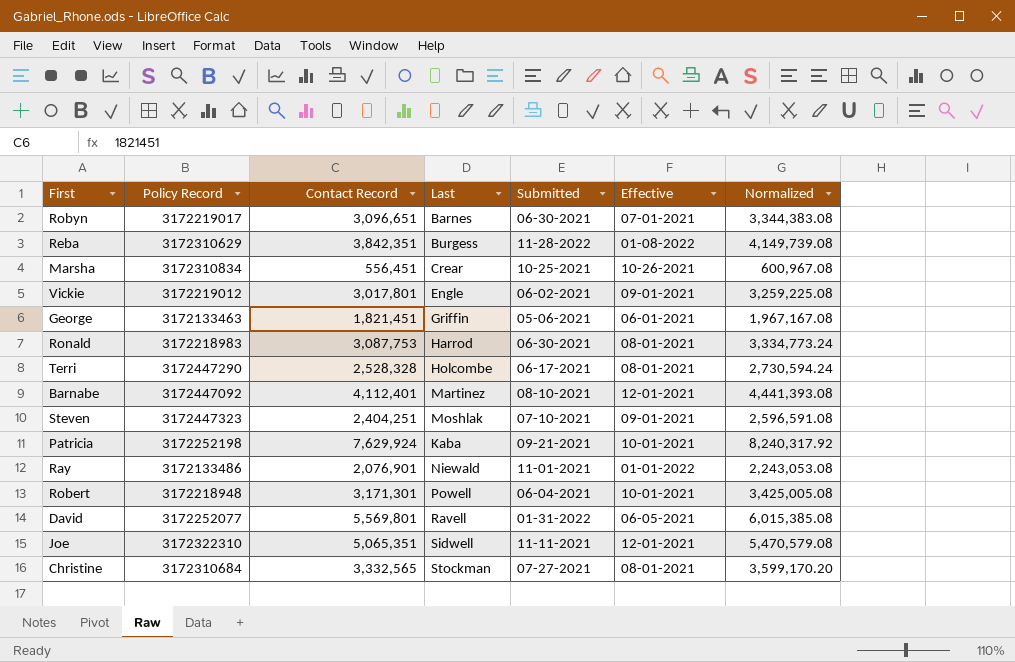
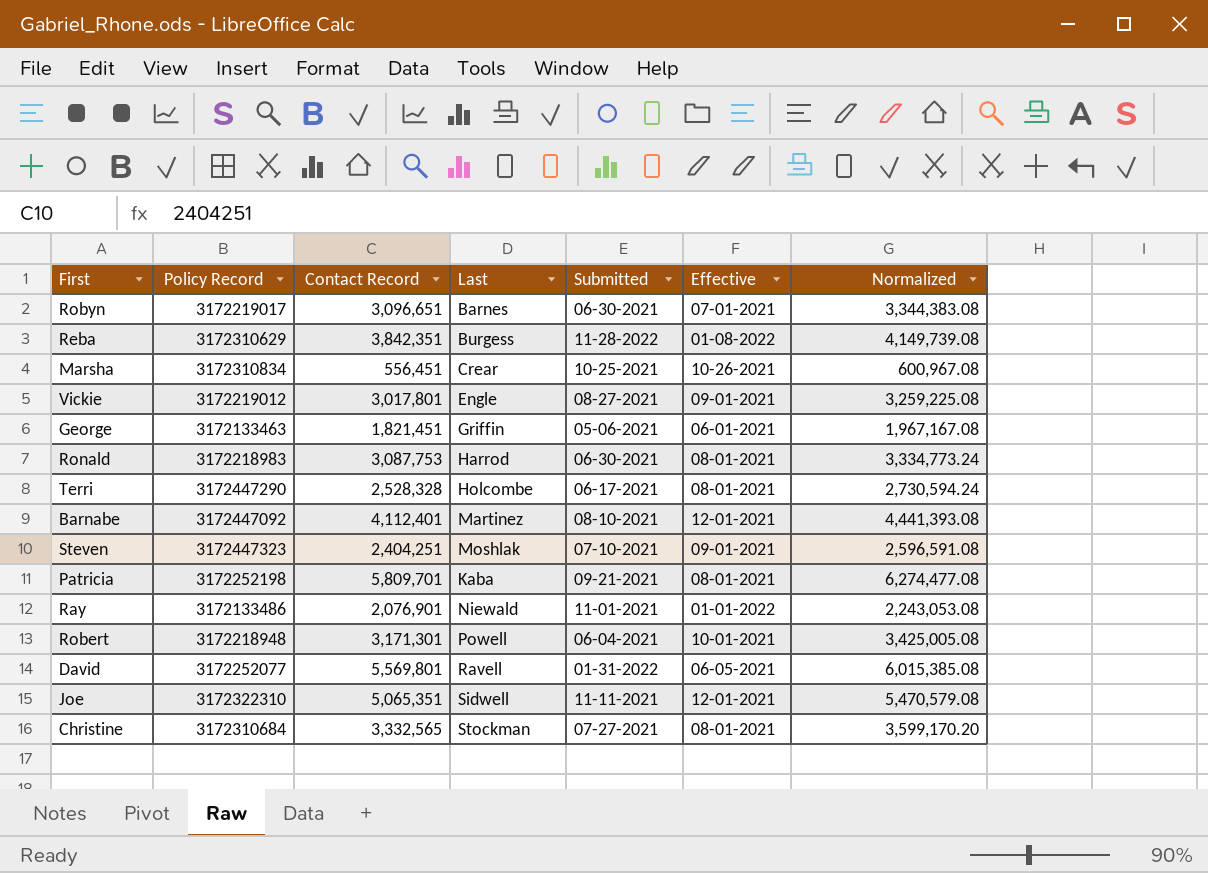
Vickie | Submitted: 06-02-2021 -> 08-27-2021
Patricia | Contact Record: 7,629,924 -> 5,809,701
Patricia | Effective: 10-01-2021 -> 08-01-2021
Patricia | Normalized: 8,240,317.92 -> 6,274,477.08

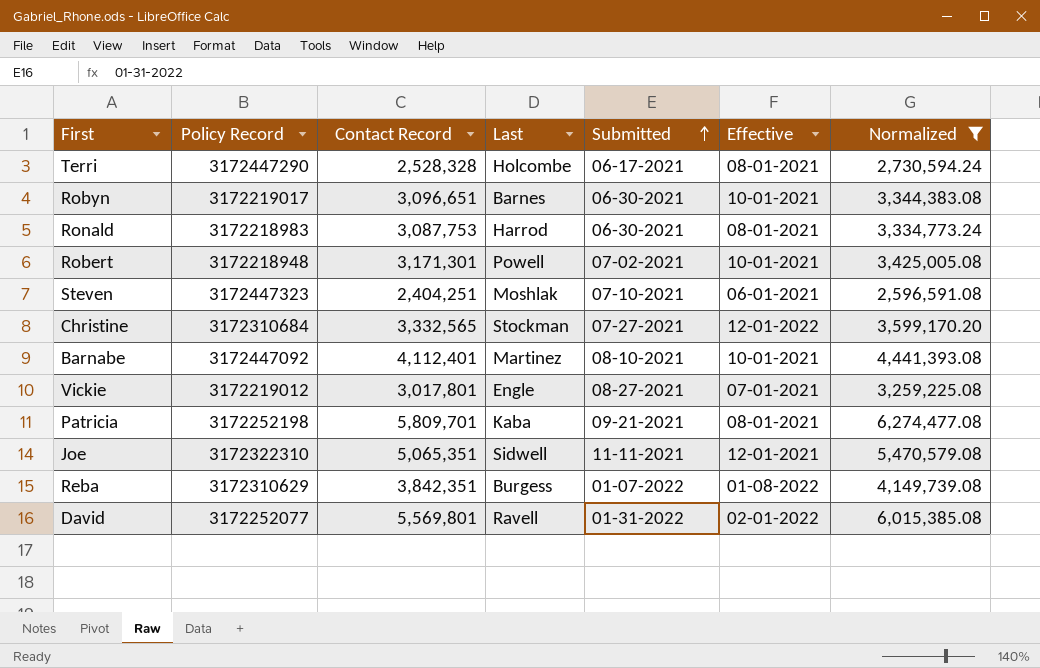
filter: none -> Normalized >= 2,596,591.08
row order: none -> Submitted ascending
Robyn | Effective: 07-01-2021 -> 10-01-2021
Robert | Submitted: 06-04-2021 -> 07-02-2021
Steven | Effective: 09-01-2021 -> 06-01-2021
Christine | Effective: 08-01-2021 -> 12-01-2022
Barnabe | Effective: 12-01-2021 -> 10-01-2021
Vickie | Effective: 09-01-2021 -> 07-01-2021
Reba | Submitted: 11-28-2022 -> 01-07-2022
David | Effective: 06-05-2021 -> 02-01-2022

